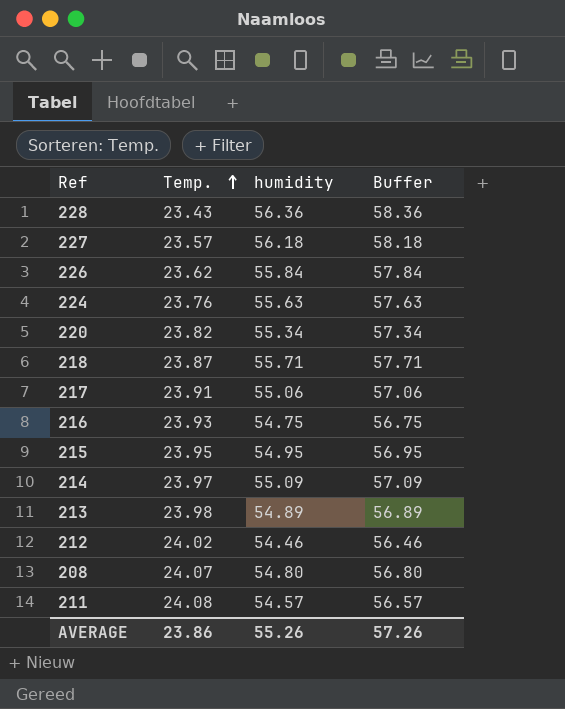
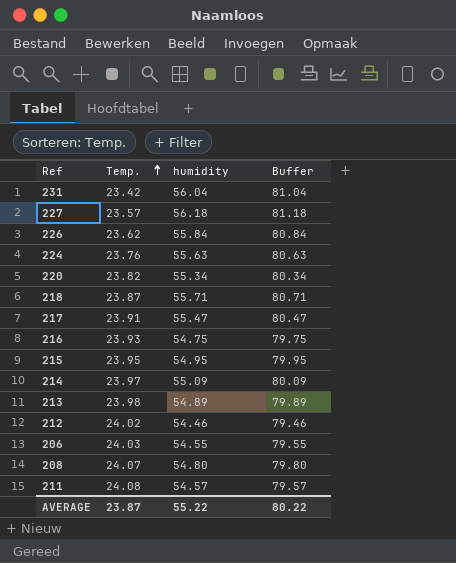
column Buffer | formula: [humidity] + 2 -> [humidity] + 25
row 228: 23.43 | 56.36 | 58.36 -> none
row 231: none -> 23.42 | 56.04 | 81.04
217 | humidity: 55.06 -> 55.47
row 206: none -> 24.03 | 54.55 | 79.55
AVERAGE | Temp.: 23.86 -> 23.87
AVERAGE | humidity: 55.26 -> 55.22
AVERAGE | Buffer: 57.26 -> 80.22

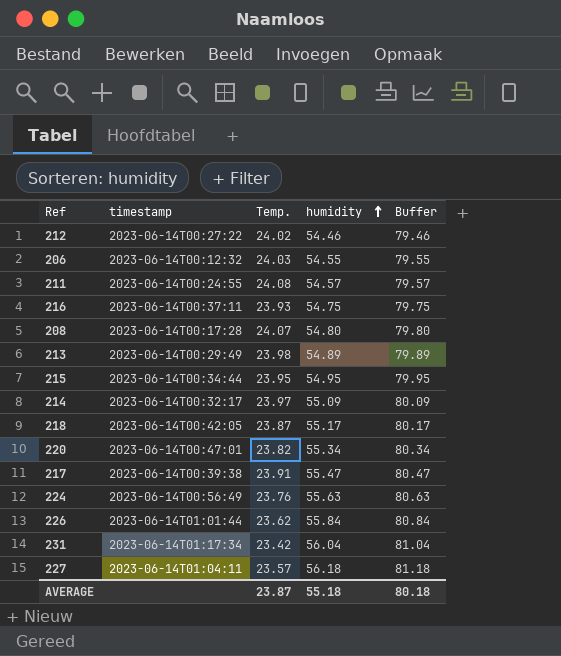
row order: Temp. ascending -> humidity ascending
column timestamp | position: none -> 2
218 | humidity: 55.71 -> 55.17
218 | Buffer: 80.71 -> 80.17
AVERAGE | humidity: 55.22 -> 55.18
AVERAGE | Buffer: 80.22 -> 80.18

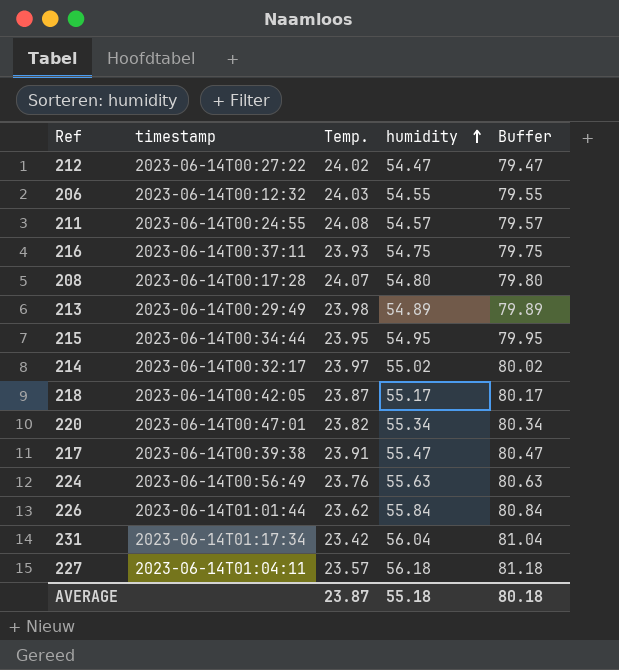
212 | humidity: 54.46 -> 54.47
212 | Buffer: 79.46 -> 79.47
214 | humidity: 55.09 -> 55.02
214 | Buffer: 80.09 -> 80.02

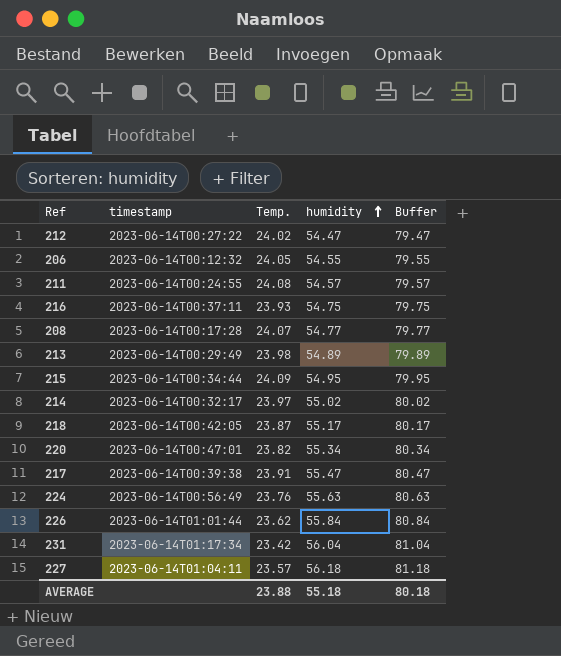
206 | Temp.: 24.03 -> 24.05
208 | humidity: 54.80 -> 54.77
208 | Buffer: 79.80 -> 79.77
215 | Temp.: 23.95 -> 24.09
AVERAGE | Temp.: 23.87 -> 23.88

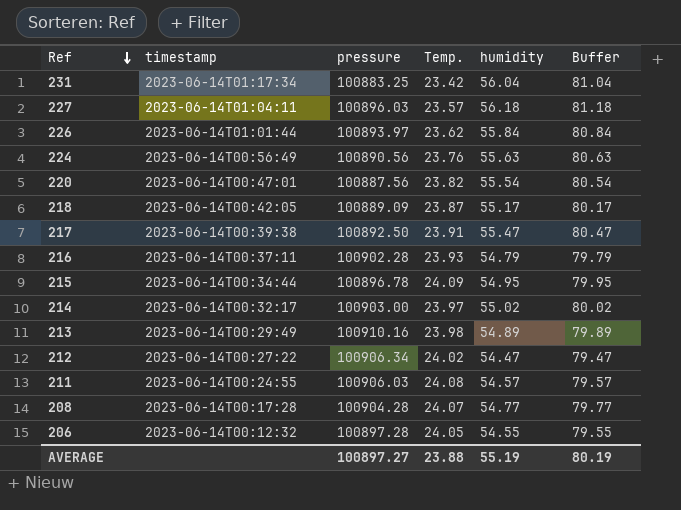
row order: humidity ascending -> Ref descending
column pressure | position: none -> 3
220 | humidity: 55.34 -> 55.54
220 | Buffer: 80.34 -> 80.54
216 | humidity: 54.75 -> 54.79
216 | Buffer: 79.75 -> 79.79
AVERAGE | humidity: 55.18 -> 55.19
AVERAGE | Buffer: 80.18 -> 80.19

